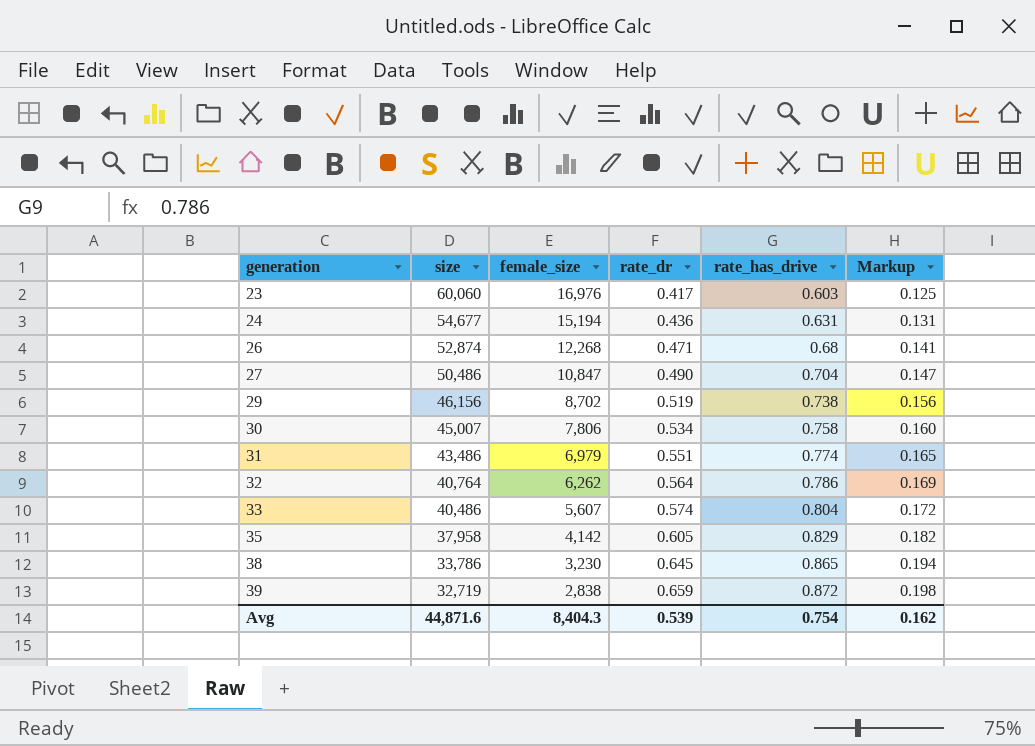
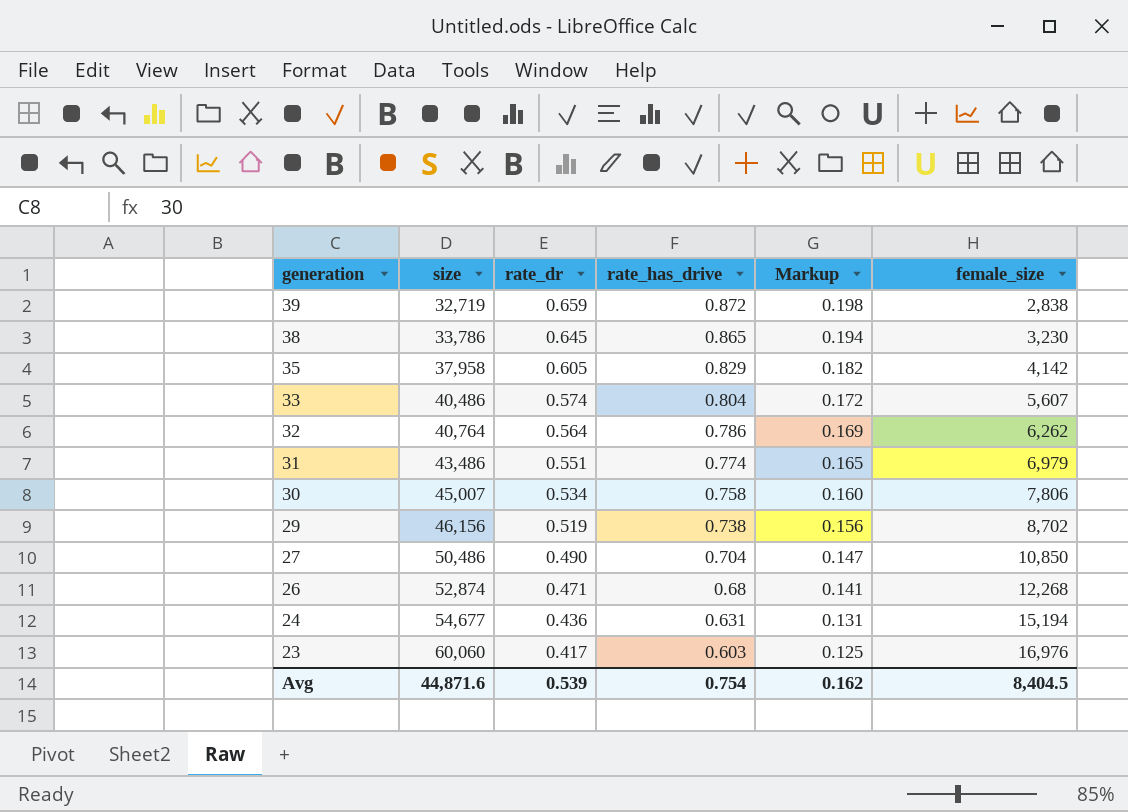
row order: generation ascending -> generation descending
column female_size | position: 3 -> 6
27 | female_size: 10,847 -> 10,850
Avg | female_size: 8,404.3 -> 8,404.5

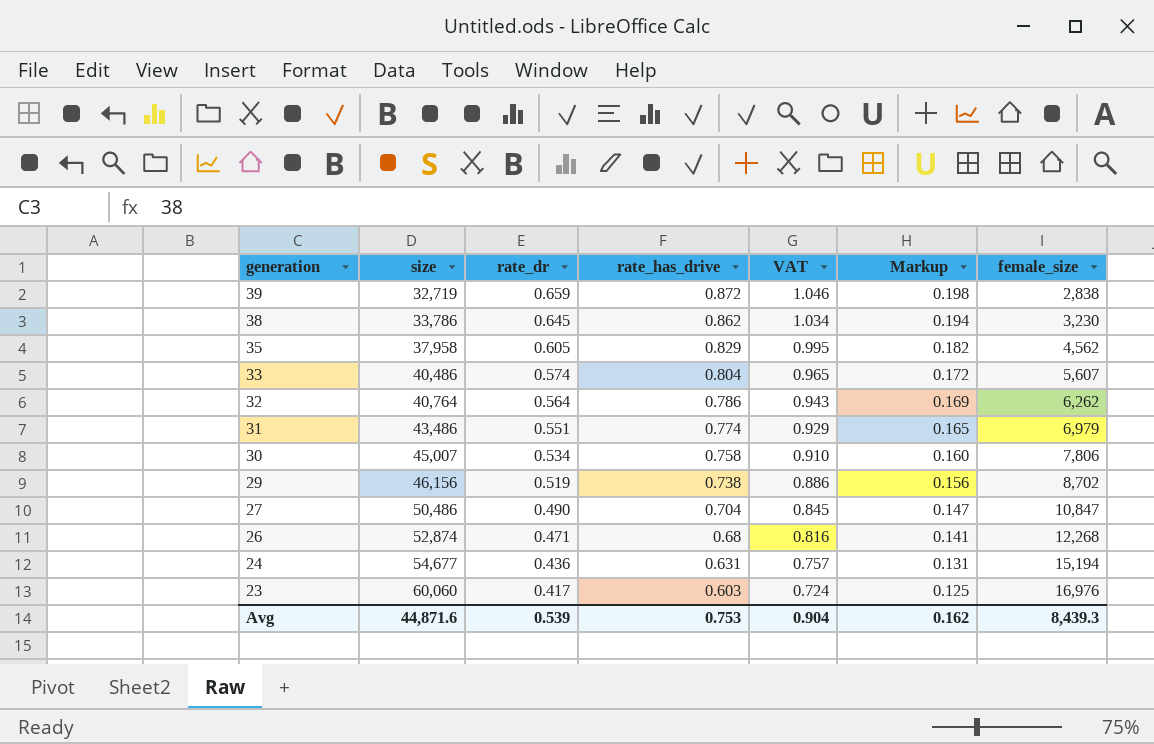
column VAT | formula: none -> [rate_has_drive] * 1.2
38 | rate_has_drive: 0.865 -> 0.862
35 | female_size: 4,142 -> 4,562
27 | female_size: 10,850 -> 10,847
Avg | rate_has_drive: 0.754 -> 0.753
Avg | female_size: 8,404.5 -> 8,439.3

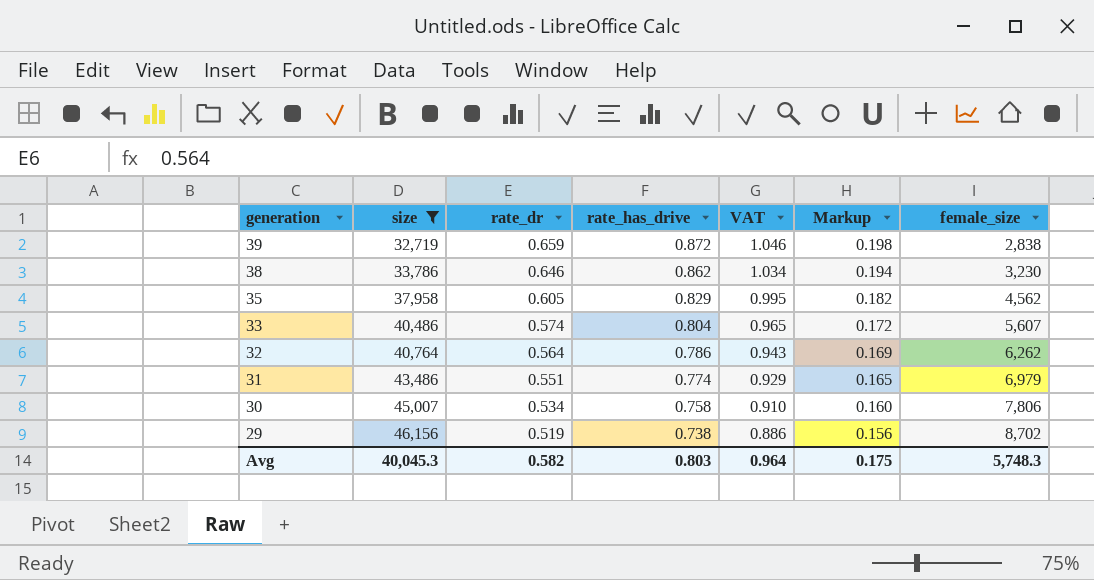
filter: none -> size <= 46,156
38 | rate_dr: 0.645 -> 0.646
Avg | size: 44,871.6 -> 40,045.3
Avg | rate_dr: 0.539 -> 0.582
Avg | rate_has_drive: 0.753 -> 0.803
Avg | VAT: 0.904 -> 0.964
Avg | Markup: 0.162 -> 0.175
Avg | female_size: 8,439.3 -> 5,748.3

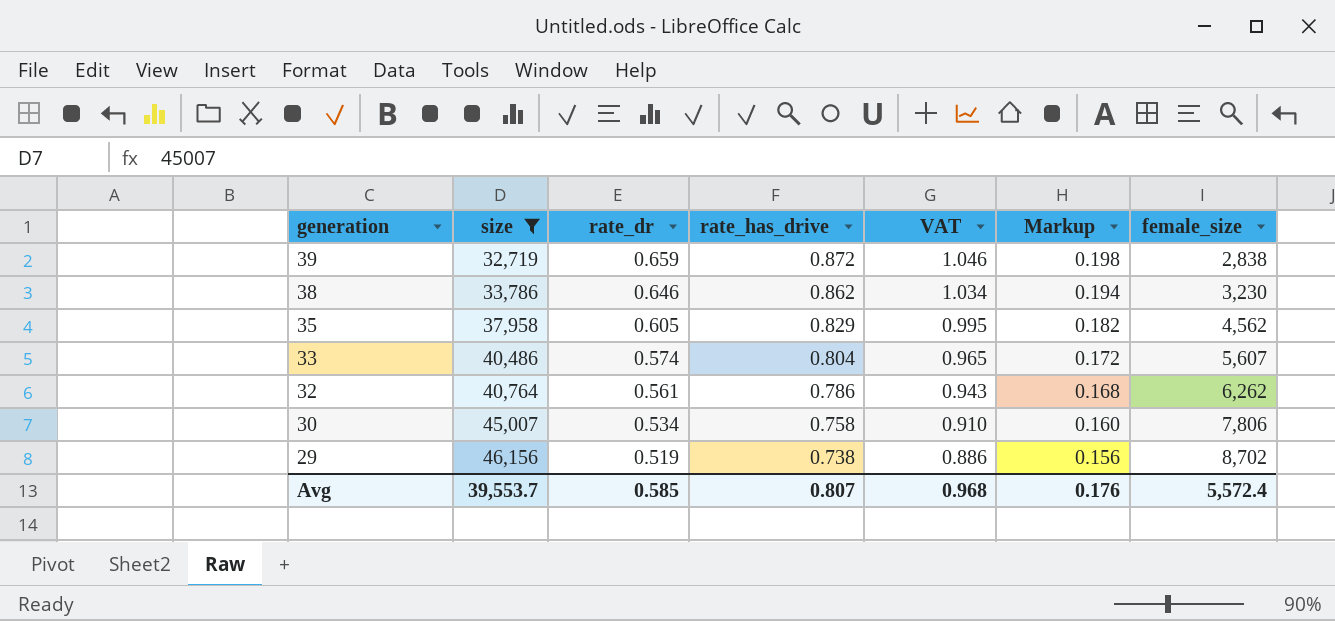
row 31: 43,486 | 0.551 | 0.774 | 0.929 | 0.165 | 6,979 -> none
32 | rate_dr: 0.564 -> 0.561
32 | Markup: 0.169 -> 0.168
Avg | size: 40,045.3 -> 39,553.7
Avg | rate_dr: 0.582 -> 0.585
Avg | rate_has_drive: 0.803 -> 0.807
Avg | VAT: 0.964 -> 0.968
Avg | Markup: 0.175 -> 0.176
Avg | female_size: 5,748.3 -> 5,572.4

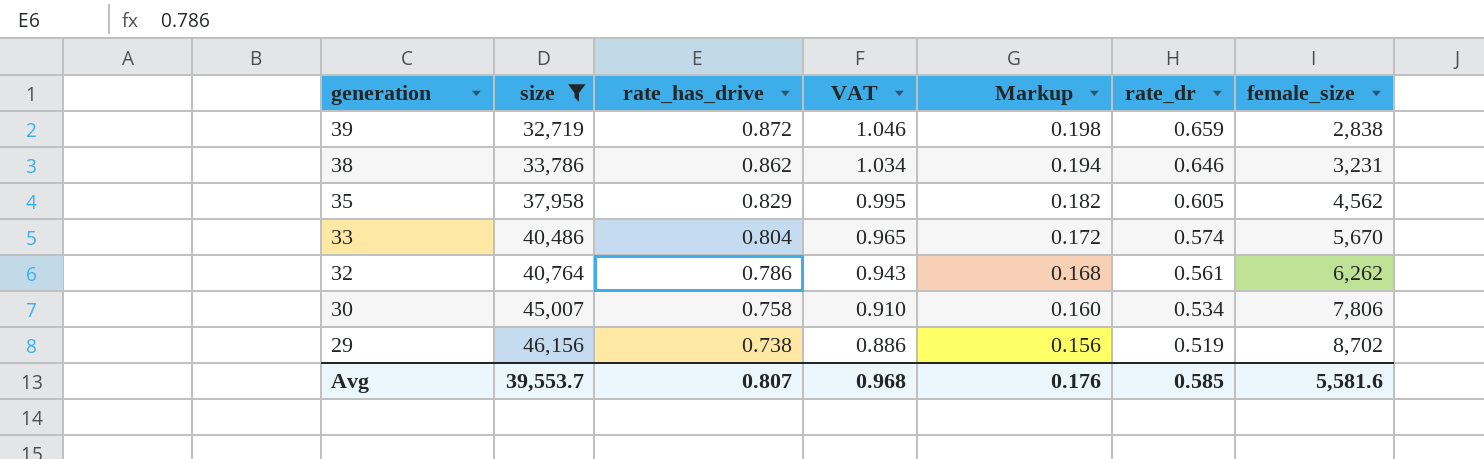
column rate_dr | position: 3 -> 6
38 | female_size: 3,230 -> 3,231
33 | female_size: 5,607 -> 5,670
Avg | female_size: 5,572.4 -> 5,581.6

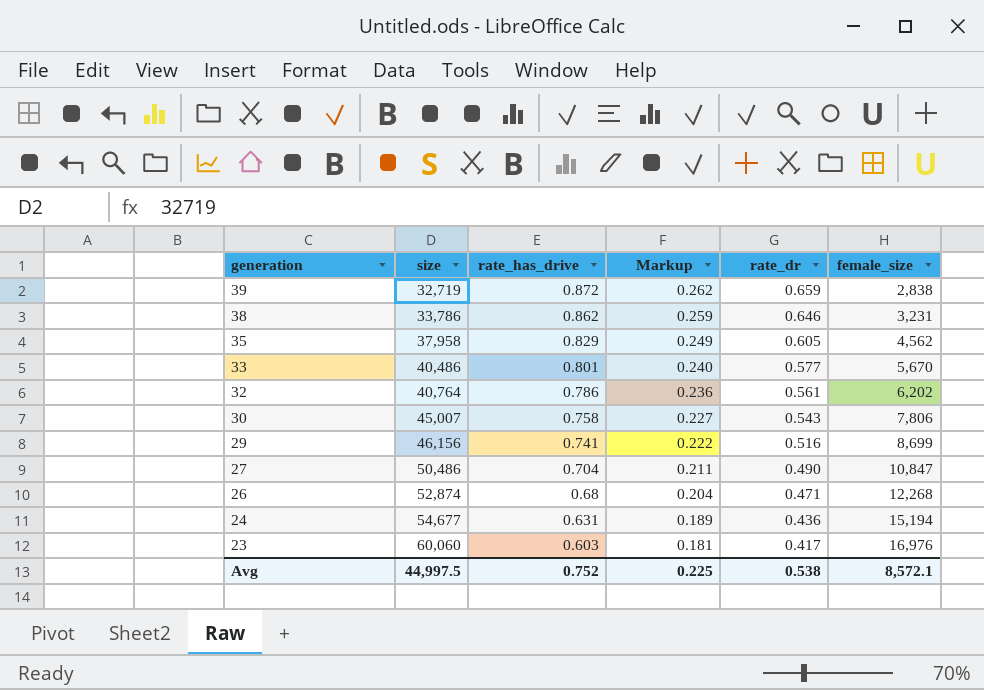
filter: size <= 46,156 -> none
column VAT | formula: [rate_has_drive] * 1.2 -> none
column Markup | formula: [rate_dr] * 0.3 -> [rate_has_drive] * 0.3
33 | rate_has_drive: 0.804 -> 0.801
33 | rate_dr: 0.574 -> 0.577
32 | female_size: 6,262 -> 6,202
30 | rate_dr: 0.534 -> 0.543
29 | rate_has_drive: 0.738 -> 0.741
29 | rate_dr: 0.519 -> 0.516
29 | female_size: 8,702 -> 8,699
Avg | size: 39,553.7 -> 44,997.5
Avg | rate_has_drive: 0.807 -> 0.752
Avg | Markup: 0.176 -> 0.225
Avg | rate_dr: 0.585 -> 0.538
Avg | female_size: 5,581.6 -> 8,572.1

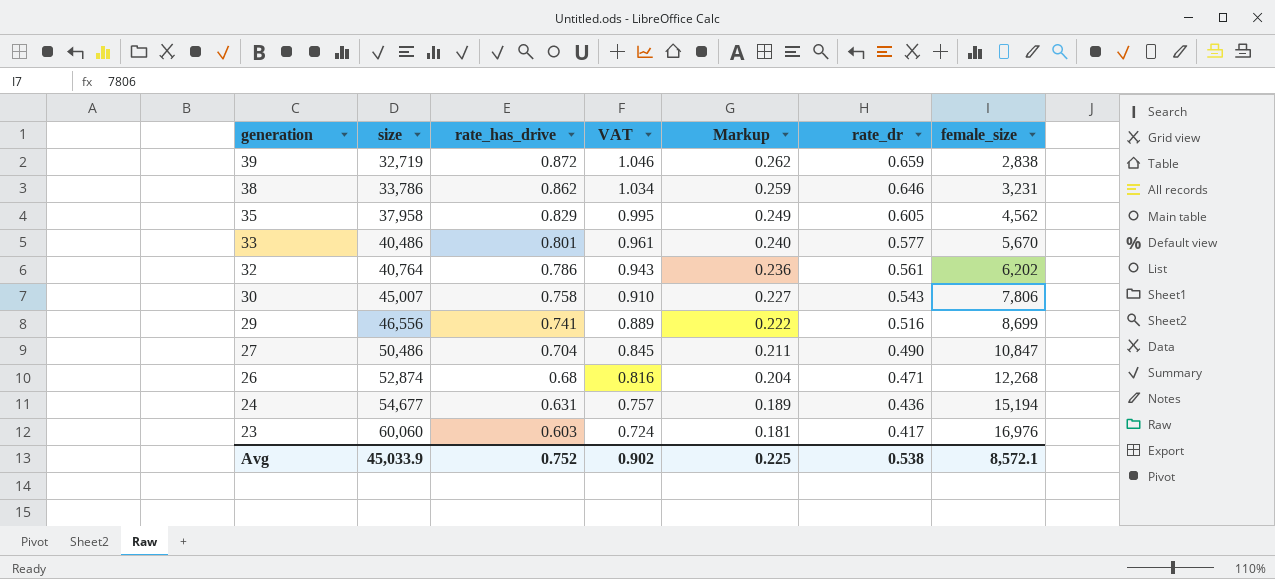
column VAT | formula: none -> [rate_has_drive] * 1.2
29 | size: 46,156 -> 46,556
Avg | size: 44,997.5 -> 45,033.9

